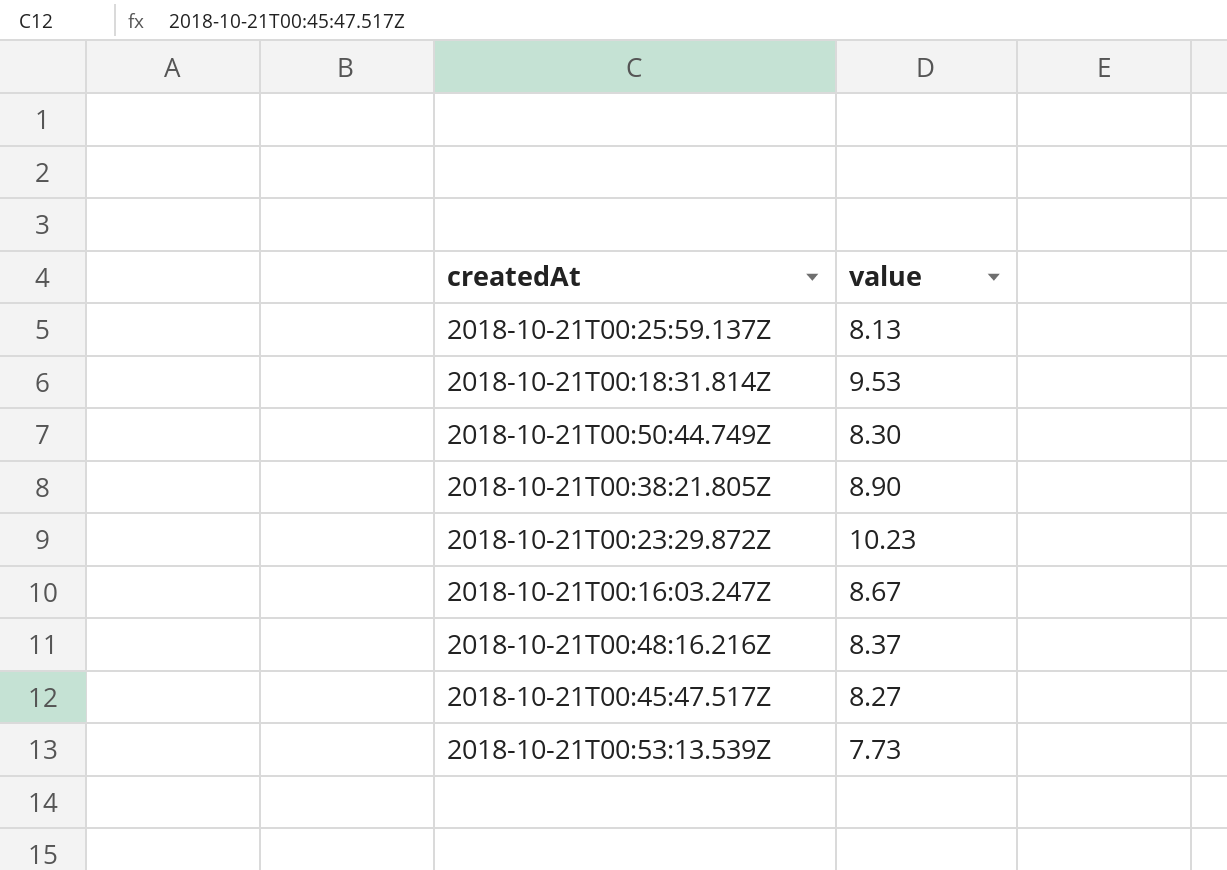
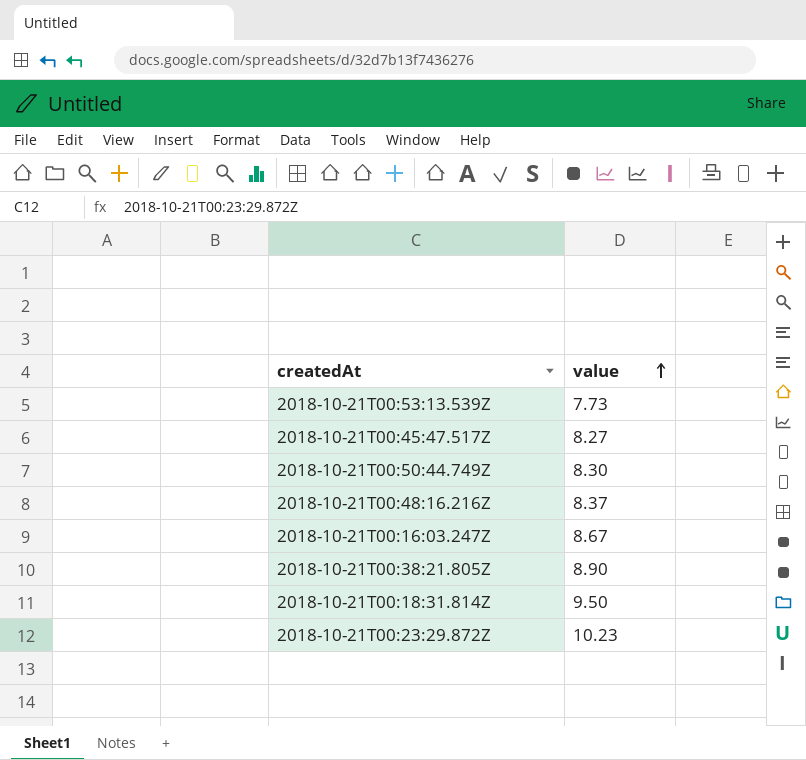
row order: none -> value ascending
row 2018-10-21T00:25:59.137Z: 8.13 -> none
2018-10-21T00:18:31.814Z | value: 9.53 -> 9.50

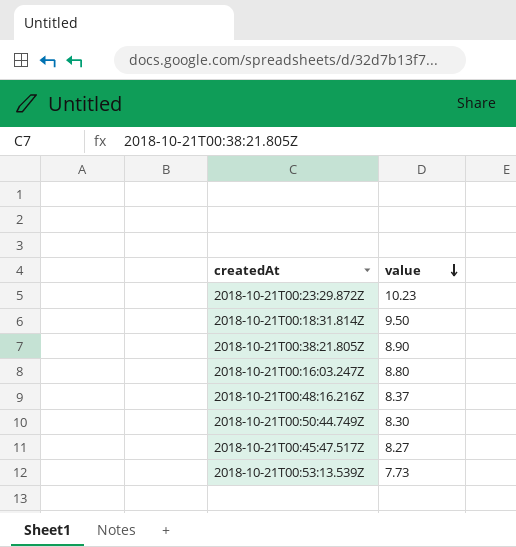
row order: value ascending -> value descending
2018-10-21T00:16:03.247Z | value: 8.67 -> 8.80

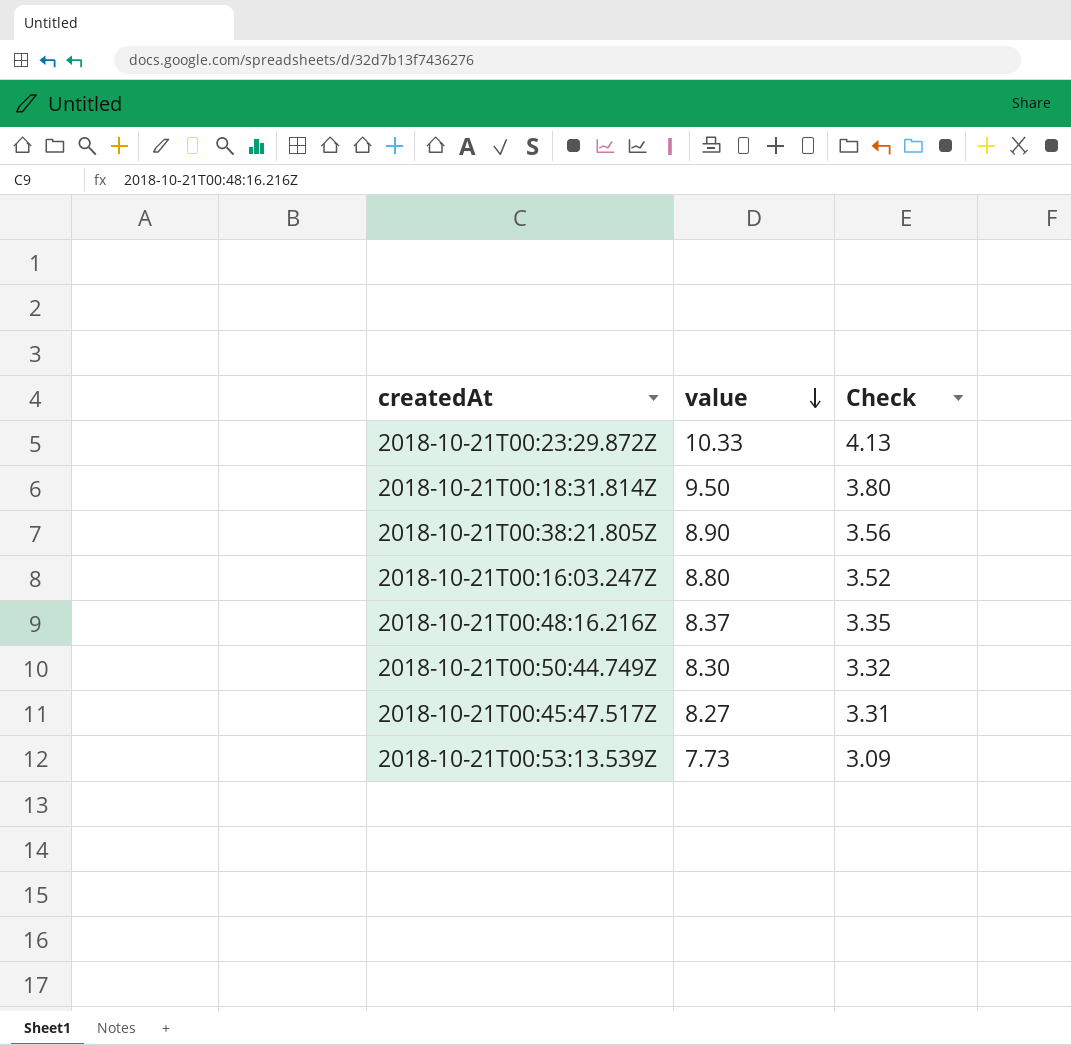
column Check | formula: none -> [value] * 0.4
2018-10-21T00:23:29.872Z | value: 10.23 -> 10.33

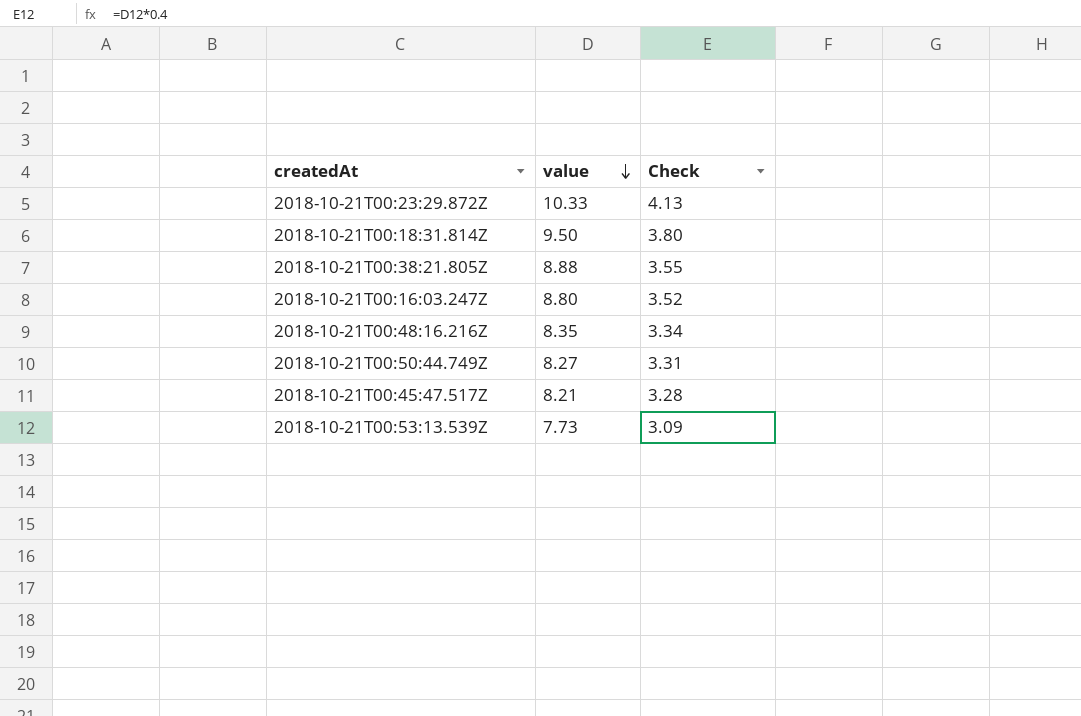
2018-10-21T00:38:21.805Z | value: 8.90 -> 8.88
2018-10-21T00:38:21.805Z | Check: 3.56 -> 3.55
2018-10-21T00:48:16.216Z | value: 8.37 -> 8.35
2018-10-21T00:48:16.216Z | Check: 3.35 -> 3.34
2018-10-21T00:50:44.749Z | value: 8.30 -> 8.27
2018-10-21T00:50:44.749Z | Check: 3.32 -> 3.31
2018-10-21T00:45:47.517Z | value: 8.27 -> 8.21
2018-10-21T00:45:47.517Z | Check: 3.31 -> 3.28

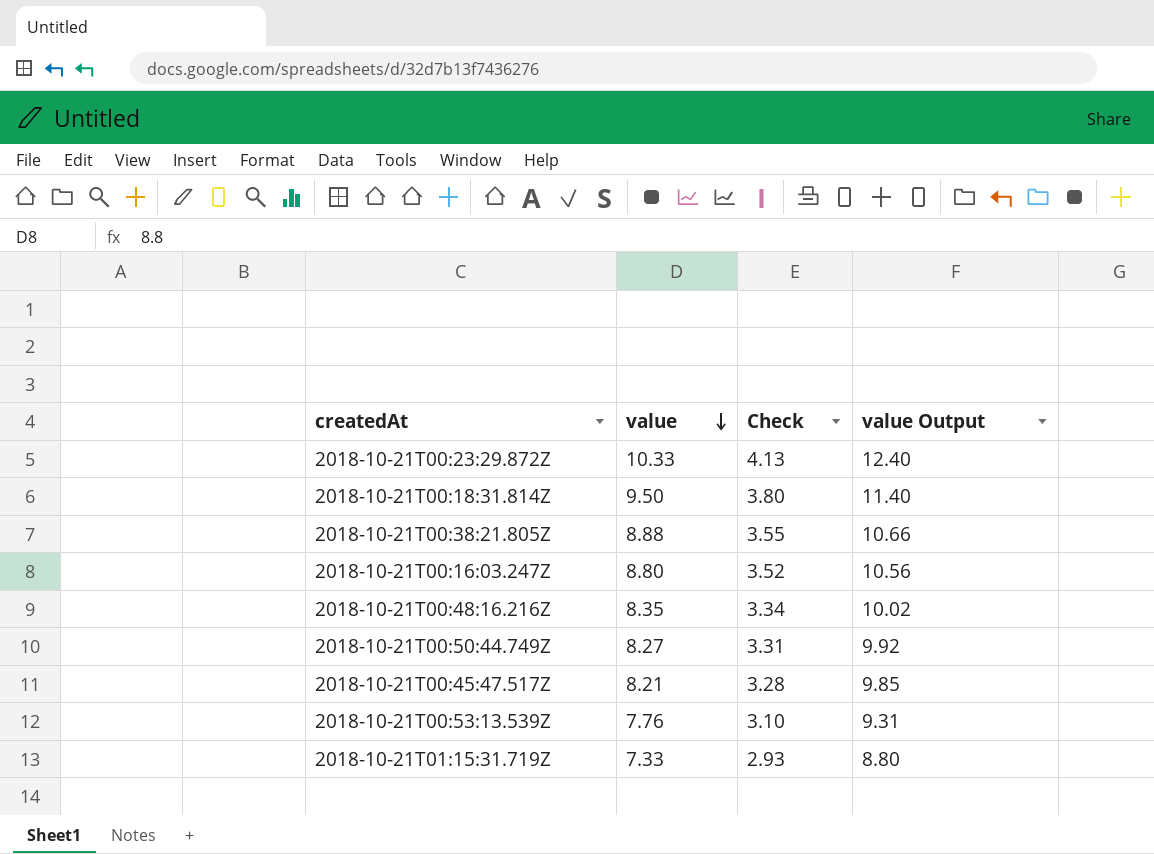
column value Output | formula: none -> [value] * 1.2
2018-10-21T00:53:13.539Z | value: 7.73 -> 7.76
2018-10-21T00:53:13.539Z | Check: 3.09 -> 3.10
row 2018-10-21T01:15:31.719Z: none -> 7.33 | 2.93 | 8.80

